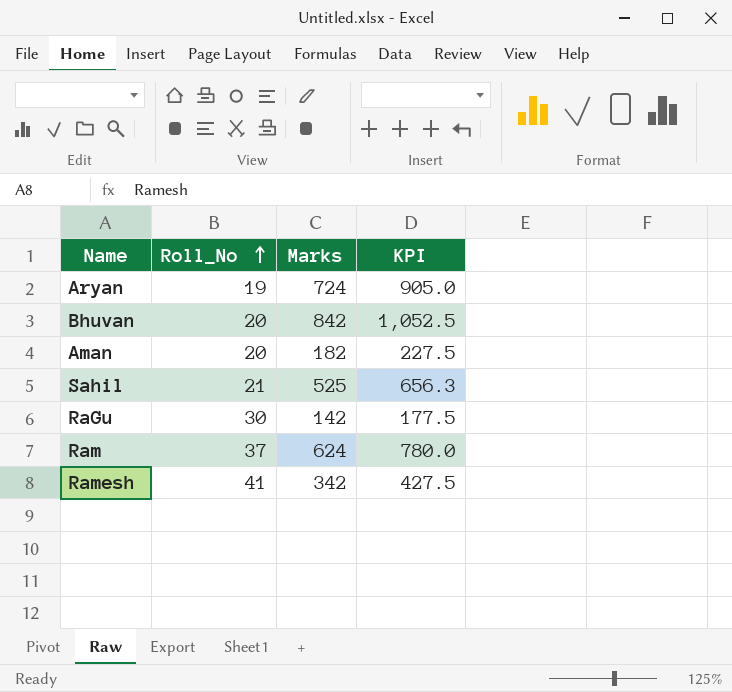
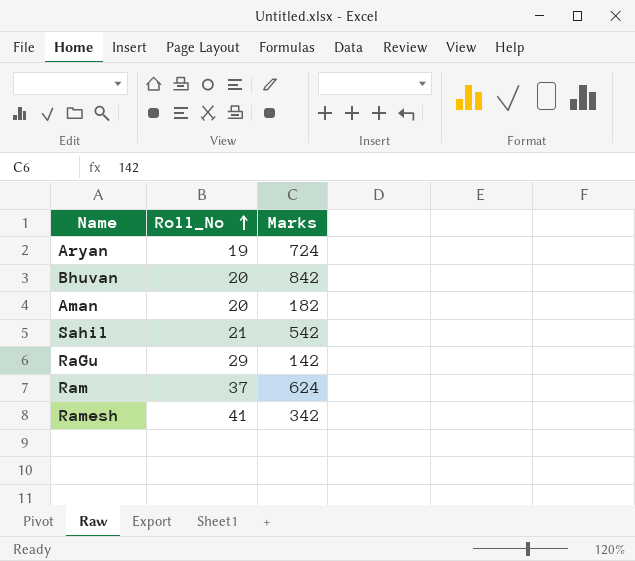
column KPI | formula: [Marks] * 1.25 -> none
Sahil | Marks: 525 -> 542
RaGu | Roll_No: 30 -> 29

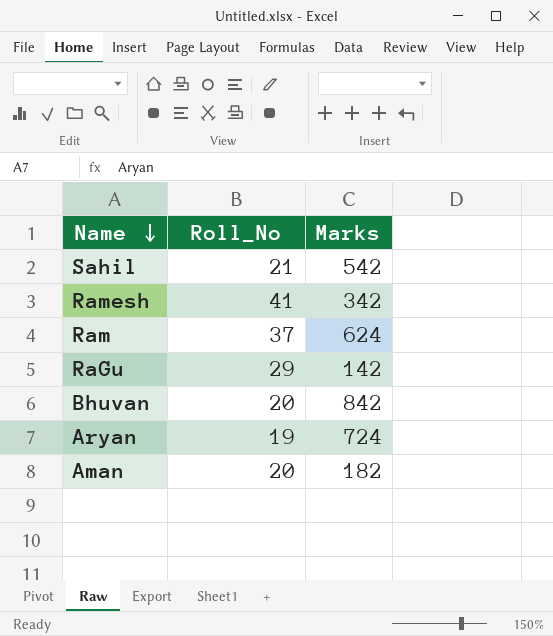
row order: Roll_No ascending -> Name descending

